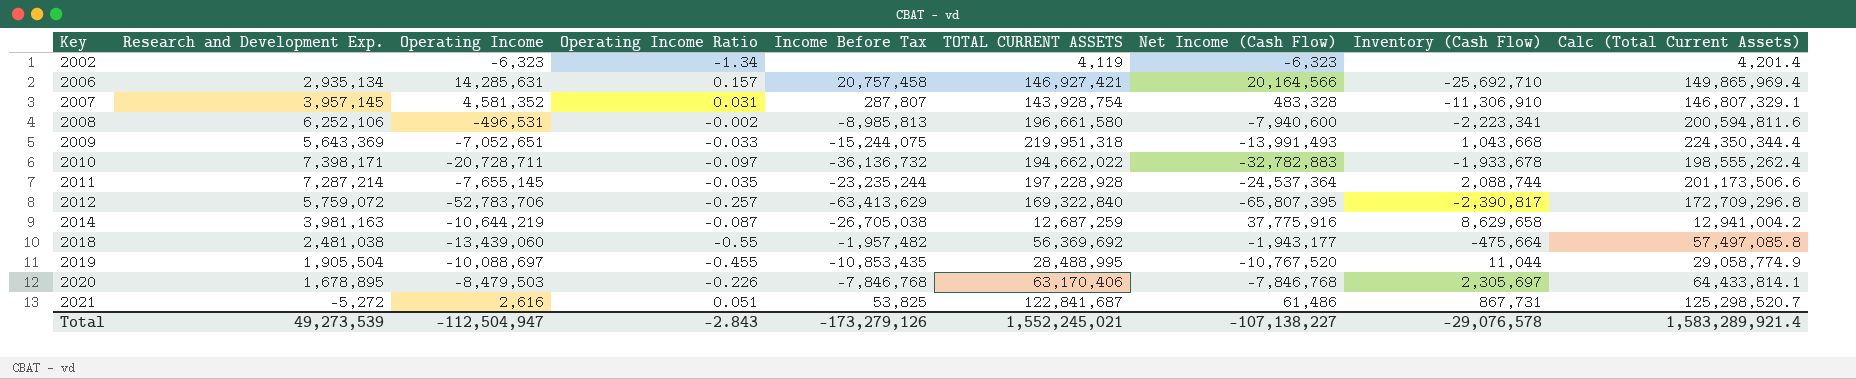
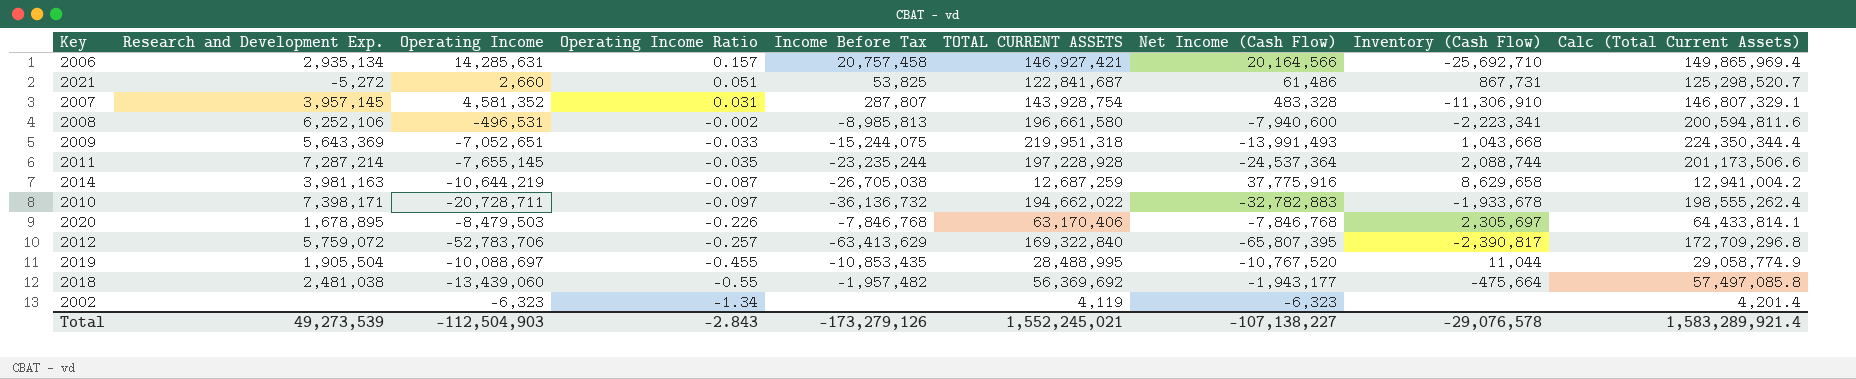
row order: Key ascending -> Operating Income Ratio descending
2021 | Operating Income: 2,616 -> 2,660
Total | Operating Income: -112,504,947 -> -112,504,903

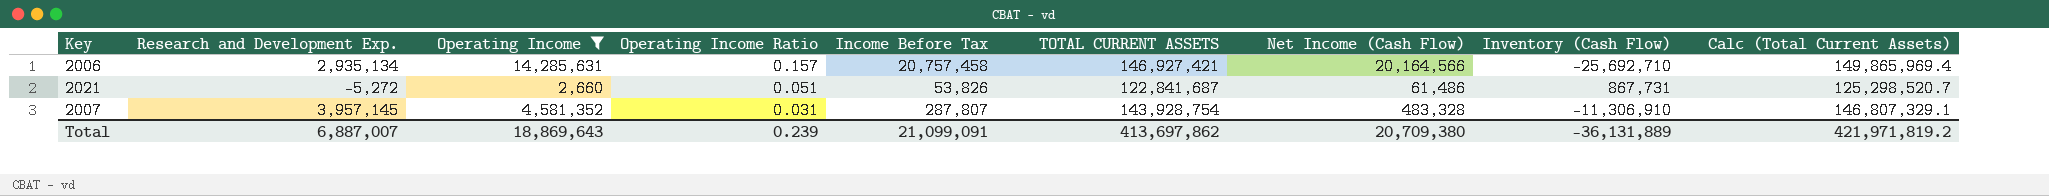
filter: none -> Operating Income >= 2,660
2021 | Income Before Tax: 53,825 -> 53,826
Total | Research and Development Exp.: 49,273,539 -> 6,887,007
Total | Operating Income: -112,504,903 -> 18,869,643
Total | Operating Income Ratio: -2.843 -> 0.239
Total | Income Before Tax: -173,279,126 -> 21,099,091
Total | TOTAL CURRENT ASSETS: 1,552,245,021 -> 413,697,862
Total | Net Income (Cash Flow): -107,138,227 -> 20,709,380
Total | Inventory (Cash Flow): -29,076,578 -> -36,131,889
Total | Calc (Total Current Assets): 1,583,289,921.4 -> 421,971,819.2

